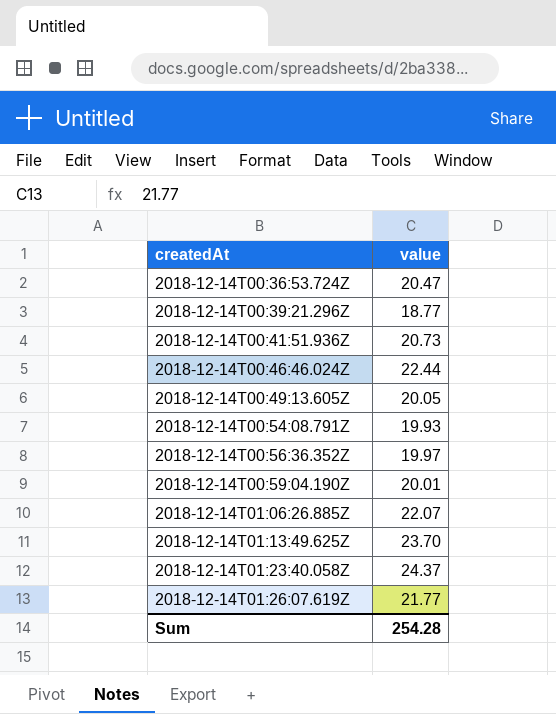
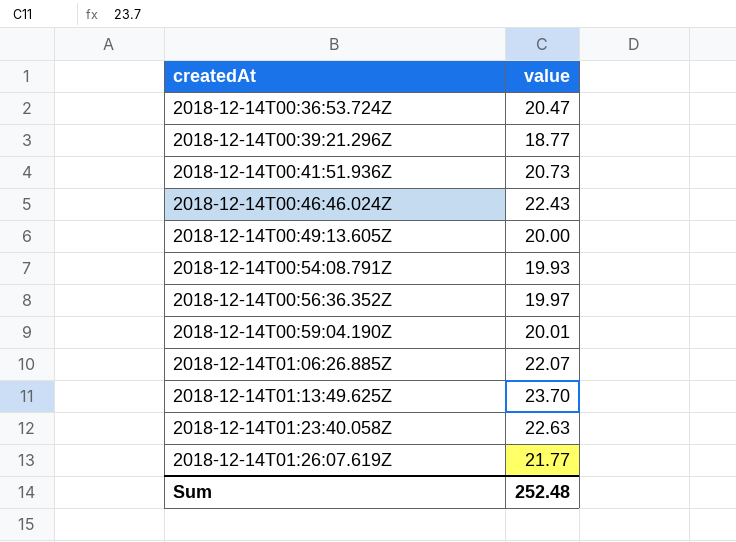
2018-12-14T00:46:46.024Z | value: 22.44 -> 22.43
2018-12-14T00:49:13.605Z | value: 20.05 -> 20.00
2018-12-14T01:23:40.058Z | value: 24.37 -> 22.63
Sum | value: 254.28 -> 252.48

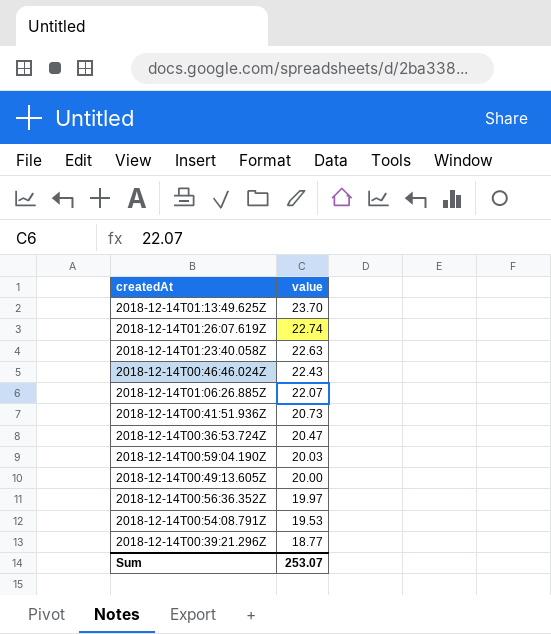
row order: createdAt ascending -> value descending
2018-12-14T01:26:07.619Z | value: 21.77 -> 22.74
2018-12-14T00:59:04.190Z | value: 20.01 -> 20.03
2018-12-14T00:54:08.791Z | value: 19.93 -> 19.53
Sum | value: 252.48 -> 253.07

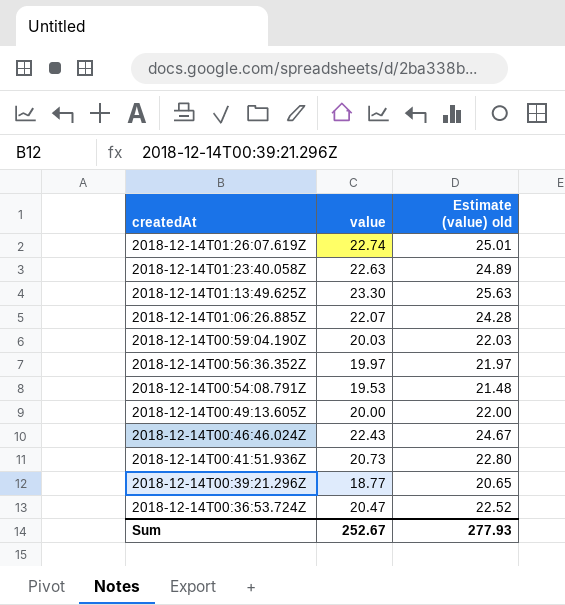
row order: value descending -> createdAt descending
column Estimate (value) old | formula: none -> [value] * 1.1
2018-12-14T01:13:49.625Z | value: 23.70 -> 23.30
Sum | value: 253.07 -> 252.67

